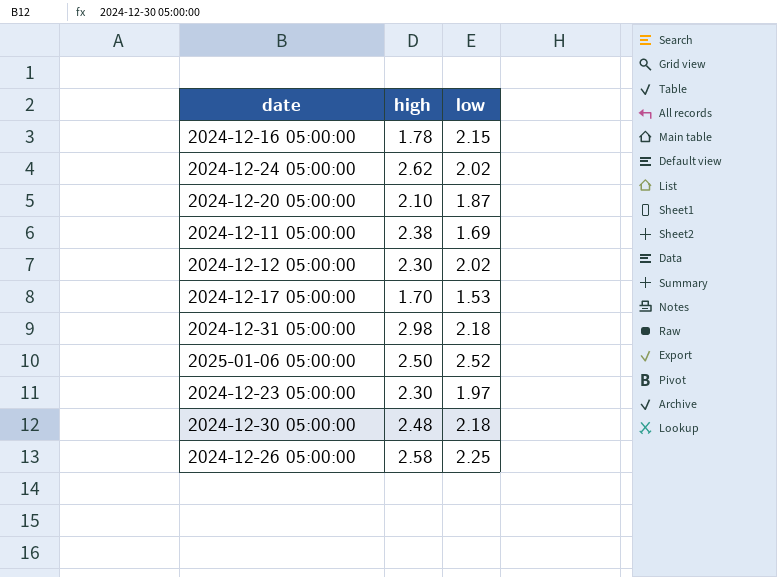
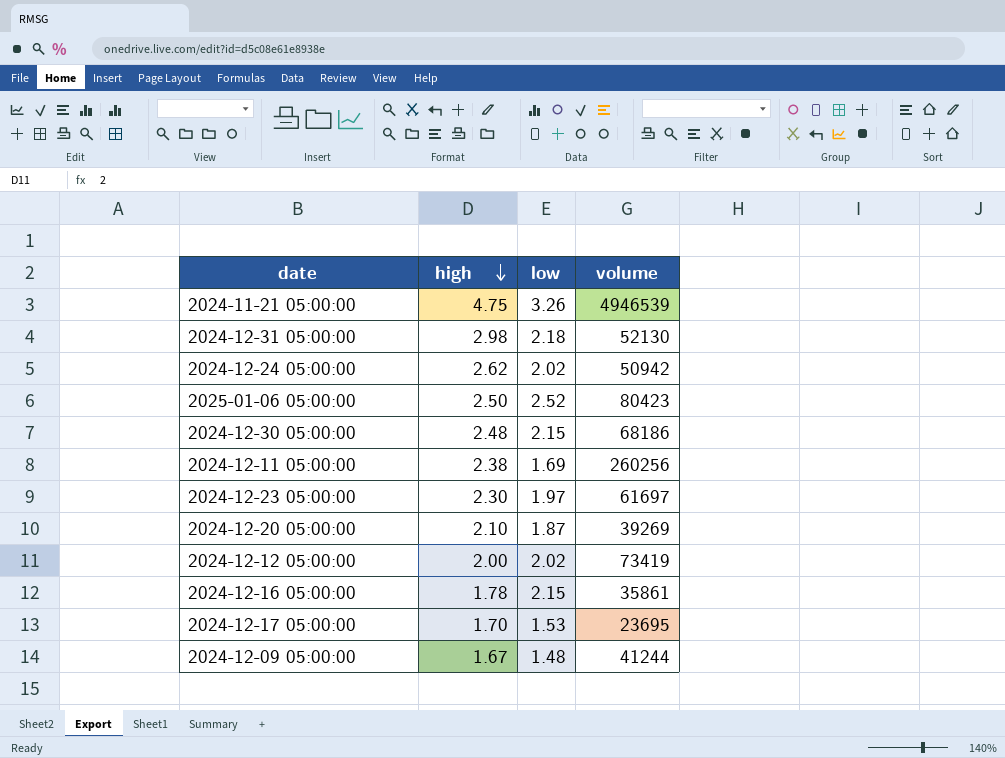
row order: none -> high descending
column volume | position: none -> 4
row 2024-12-26 05:00:00: 2.58 | 2.25 -> none
row 2024-11-21 05:00:00: none -> 4.75 | 3.26 | 4946539
2024-12-30 05:00:00 | low: 2.18 -> 2.15
2024-12-12 05:00:00 | high: 2.30 -> 2.00
row 2024-12-09 05:00:00: none -> 1.67 | 1.48 | 41244

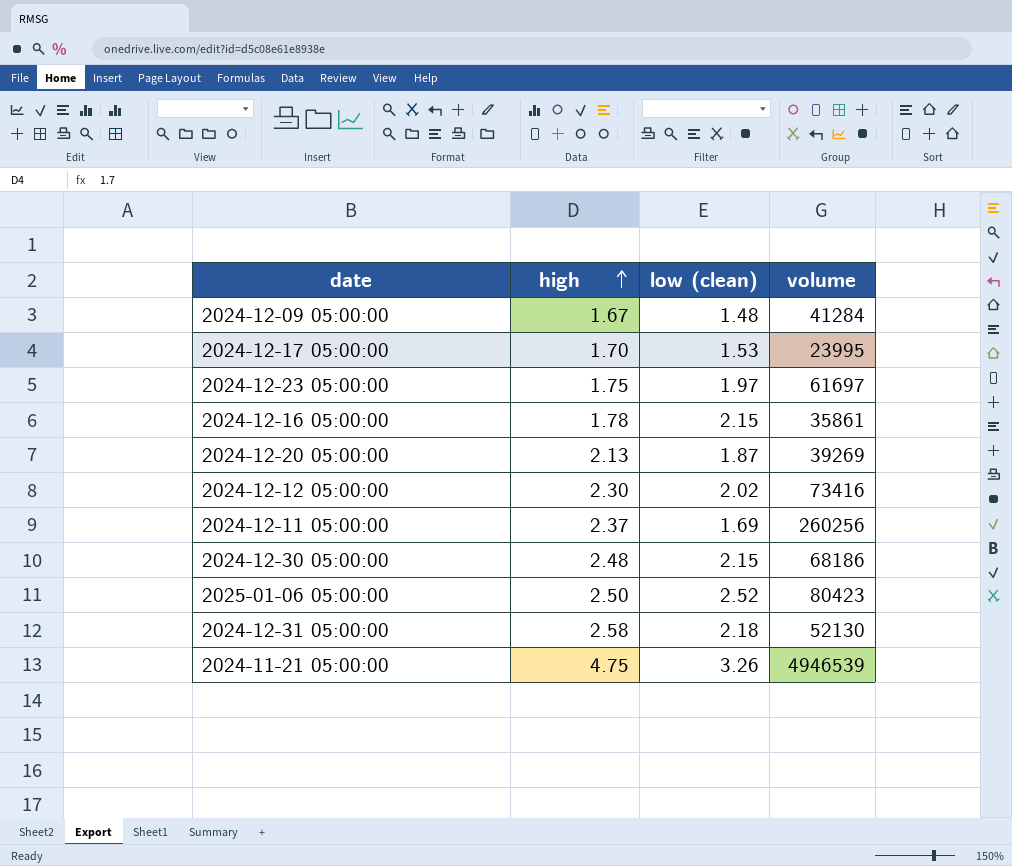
row order: high descending -> high ascending
column name: low -> low (clean)
row 2024-12-24 05:00:00: 2.62 | 2.02 | 50942 -> none
2024-12-09 05:00:00 | volume: 41244 -> 41284
2024-12-17 05:00:00 | volume: 23695 -> 23995
2024-12-23 05:00:00 | high: 2.30 -> 1.75
2024-12-20 05:00:00 | high: 2.10 -> 2.13
2024-12-12 05:00:00 | high: 2.00 -> 2.30
2024-12-12 05:00:00 | volume: 73419 -> 73416
2024-12-11 05:00:00 | high: 2.38 -> 2.37
2024-12-31 05:00:00 | high: 2.98 -> 2.58

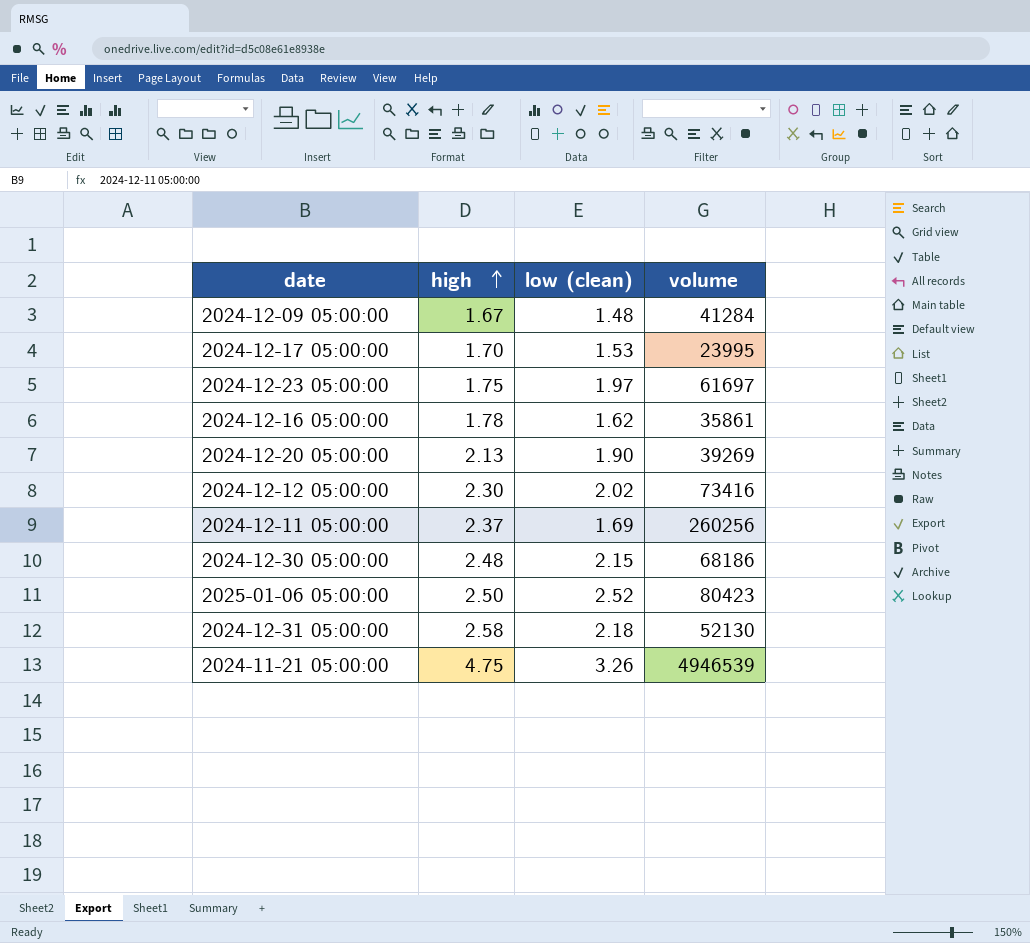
2024-12-16 05:00:00 | low (clean): 2.15 -> 1.62
2024-12-20 05:00:00 | low (clean): 1.87 -> 1.90

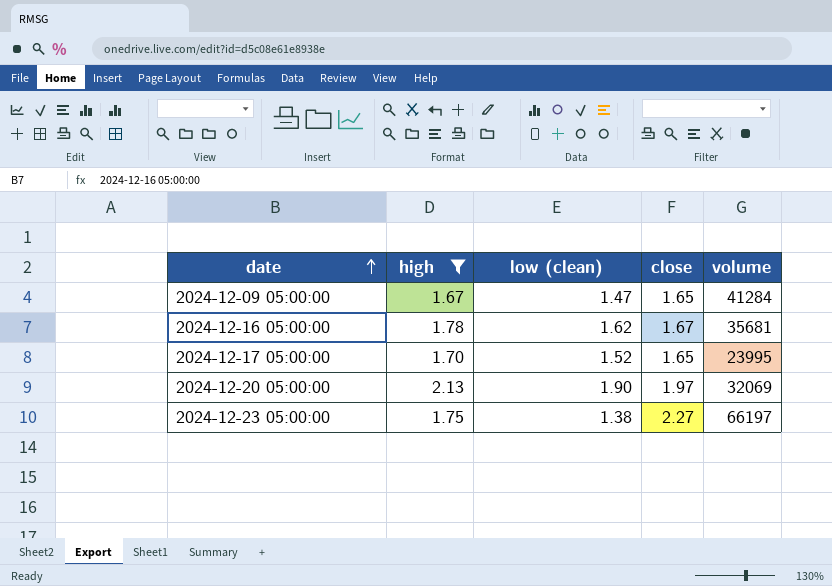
filter: none -> high <= 2.13
row order: high ascending -> date ascending
column close | position: none -> 4
2024-12-09 05:00:00 | low (clean): 1.48 -> 1.47
2024-12-16 05:00:00 | volume: 35861 -> 35681
2024-12-17 05:00:00 | low (clean): 1.53 -> 1.52
2024-12-20 05:00:00 | volume: 39269 -> 32069
2024-12-23 05:00:00 | low (clean): 1.97 -> 1.38
2024-12-23 05:00:00 | volume: 61697 -> 66197

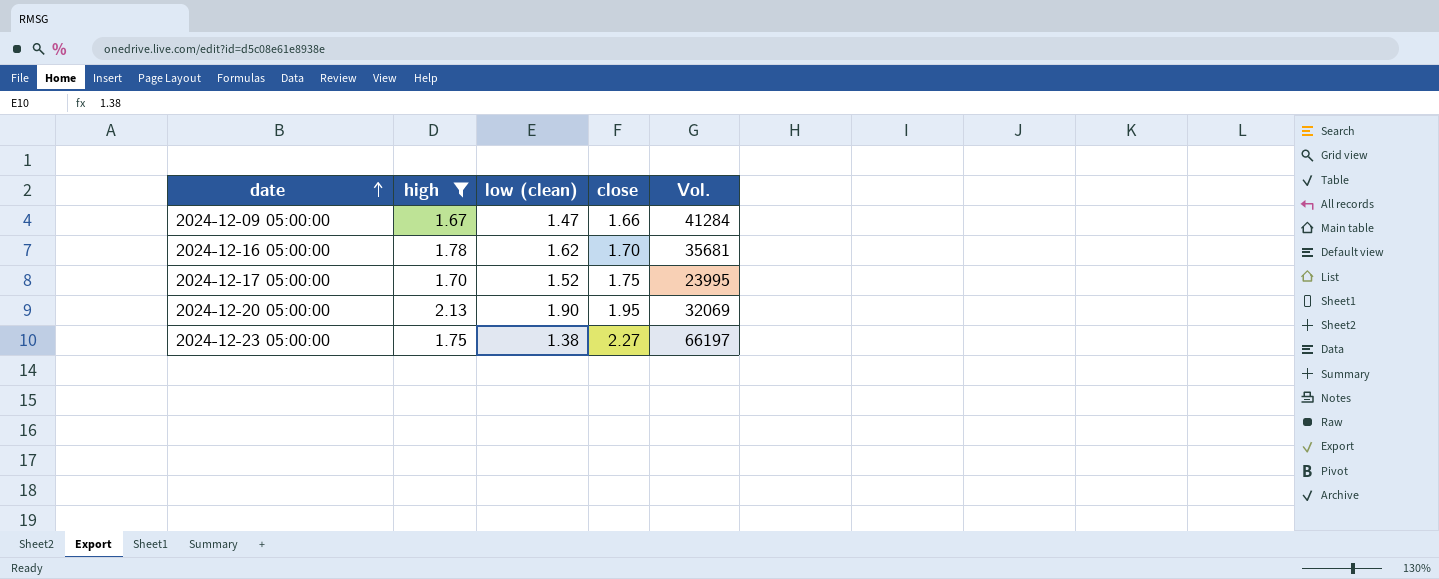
column name: volume -> Vol.
2024-12-09 05:00:00 | close: 1.65 -> 1.66
2024-12-16 05:00:00 | close: 1.67 -> 1.70
2024-12-17 05:00:00 | close: 1.65 -> 1.75
2024-12-20 05:00:00 | close: 1.97 -> 1.95

